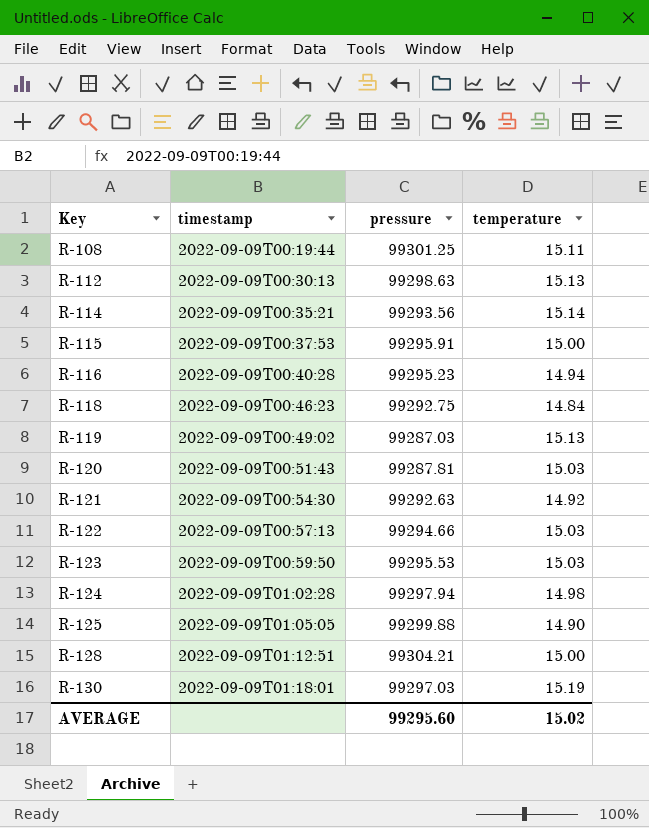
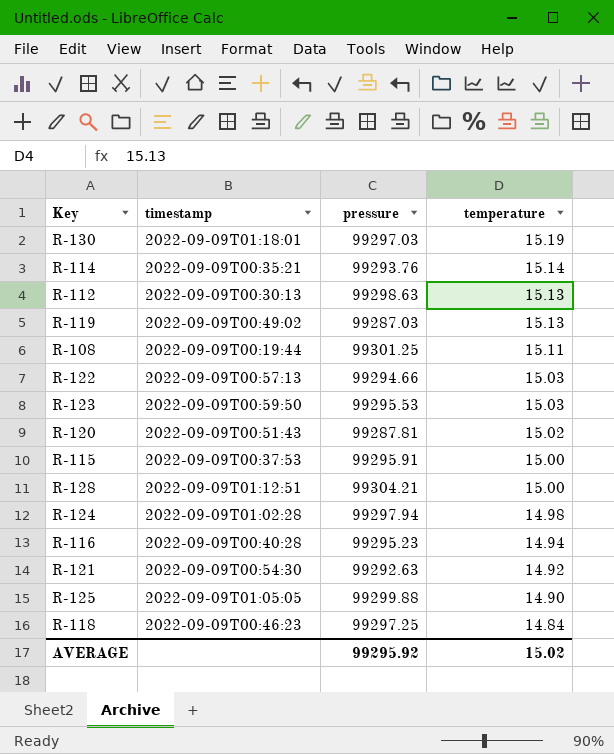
row order: Key ascending -> temperature descending
R-114 | pressure: 99293.56 -> 99293.76
R-120 | temperature: 15.03 -> 15.02
R-118 | pressure: 99292.75 -> 99297.25
AVERAGE | pressure: 99295.60 -> 99295.92

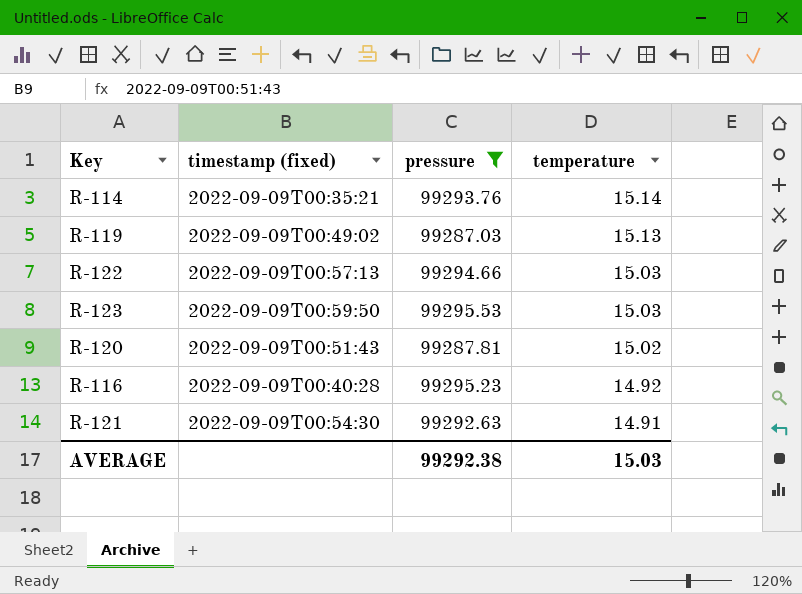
filter: none -> pressure <= 99295.53
column name: timestamp -> timestamp (fixed)
R-116 | temperature: 14.94 -> 14.92
R-121 | temperature: 14.92 -> 14.91
AVERAGE | pressure: 99295.92 -> 99292.38
AVERAGE | temperature: 15.02 -> 15.03

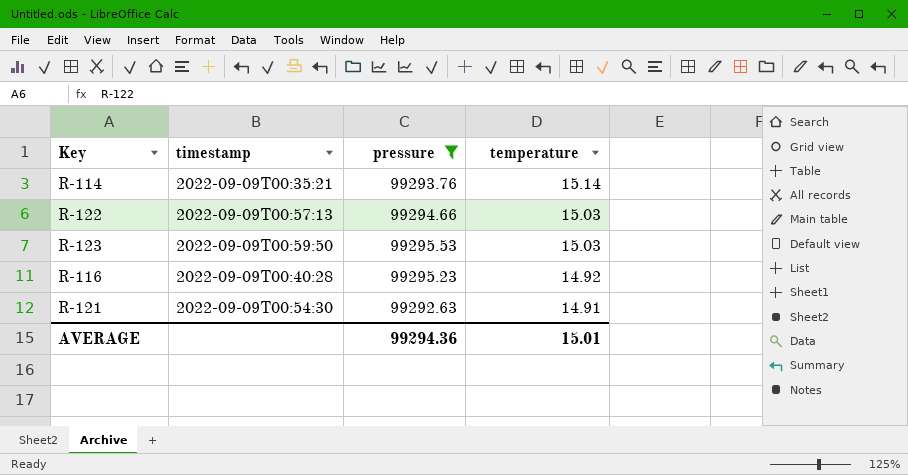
column name: timestamp (fixed) -> timestamp
row R-119: 2022-09-09T00:49:02 | 99287.03 | 15.13 -> none
row R-120: 2022-09-09T00:51:43 | 99287.81 | 15.02 -> none
AVERAGE | pressure: 99292.38 -> 99294.36
AVERAGE | temperature: 15.03 -> 15.01

